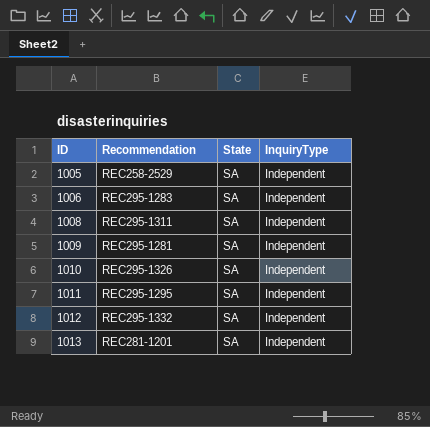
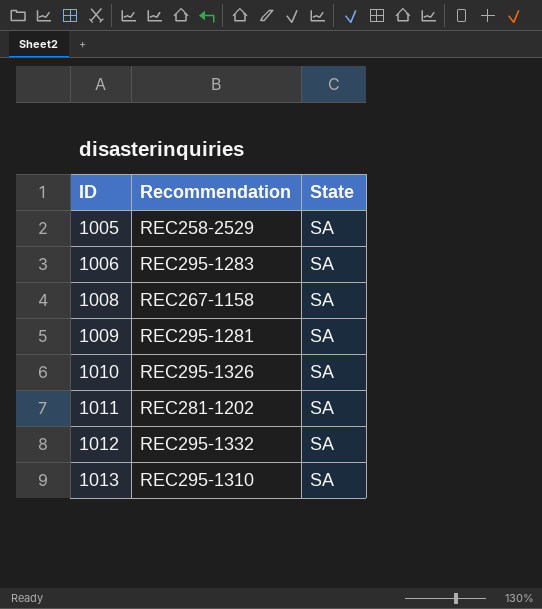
column InquiryType | position: 4 -> none
1008 | Recommendation: REC295-1311 -> REC267-1158
1011 | Recommendation: REC295-1295 -> REC281-1202
1013 | Recommendation: REC281-1201 -> REC295-1310

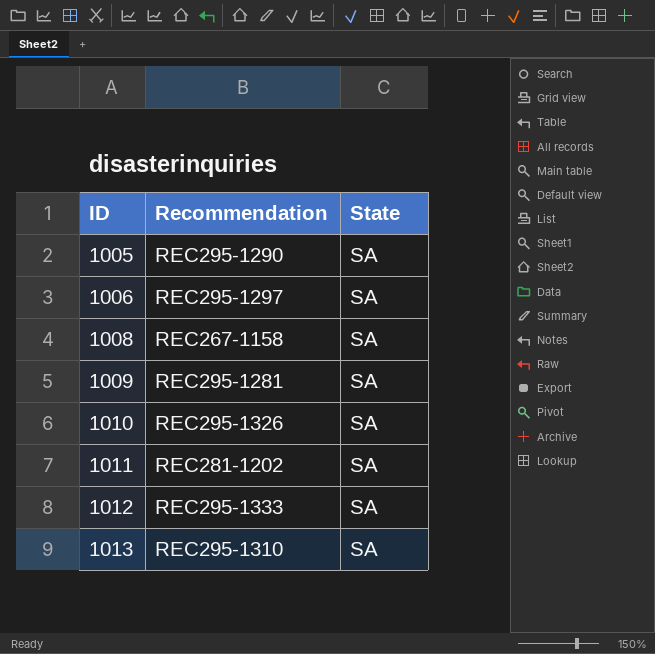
1005 | Recommendation: REC258-2529 -> REC295-1290
1006 | Recommendation: REC295-1283 -> REC295-1297
1012 | Recommendation: REC295-1332 -> REC295-1333

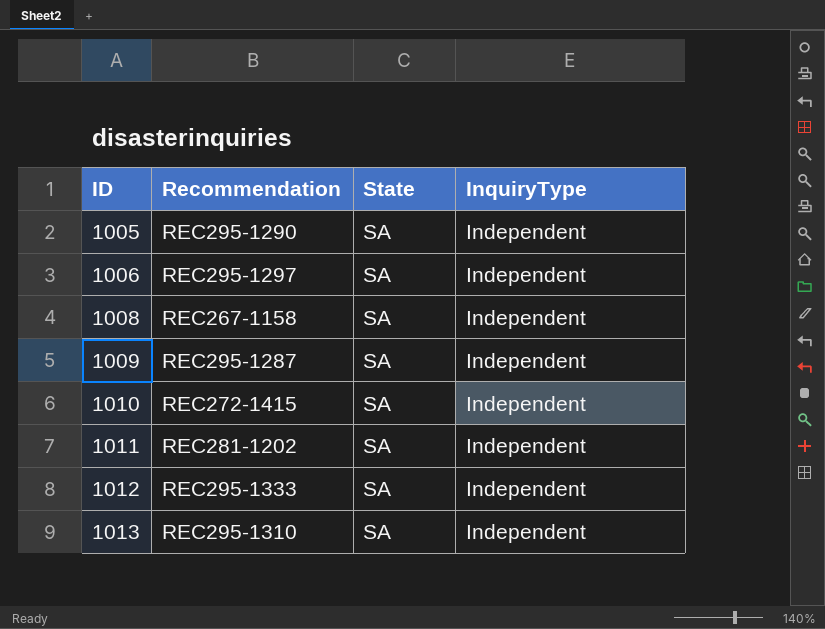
column InquiryType | position: none -> 4
1009 | Recommendation: REC295-1281 -> REC295-1287
1010 | Recommendation: REC295-1326 -> REC272-1415

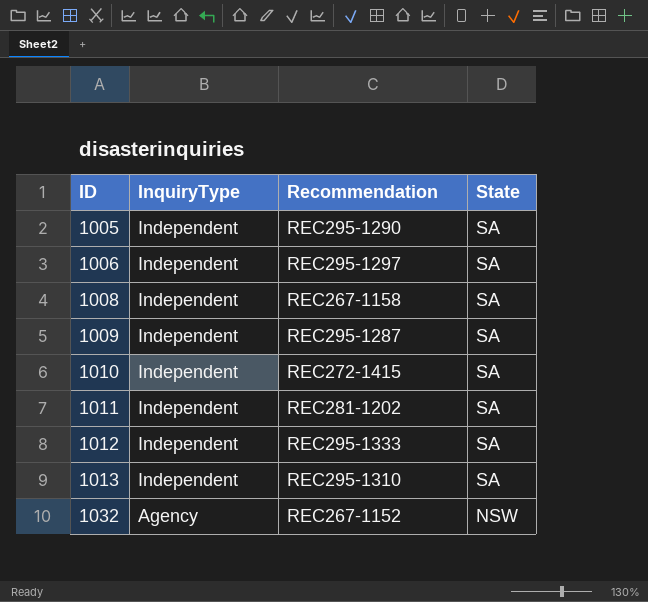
column InquiryType | position: 4 -> 2
row 1032: none -> Agency | REC267-1152 | NSW

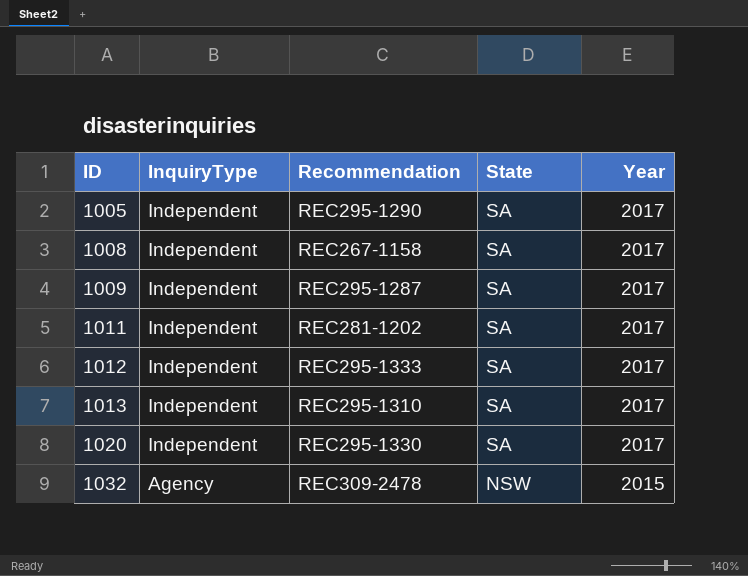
column Year | position: none -> 5
row 1006: Independent | REC295-1297 | SA -> none
row 1010: Independent | REC272-1415 | SA -> none
row 1020: none -> Independent | REC295-1330 | SA | 2017
1032 | Recommendation: REC267-1152 -> REC309-2478

